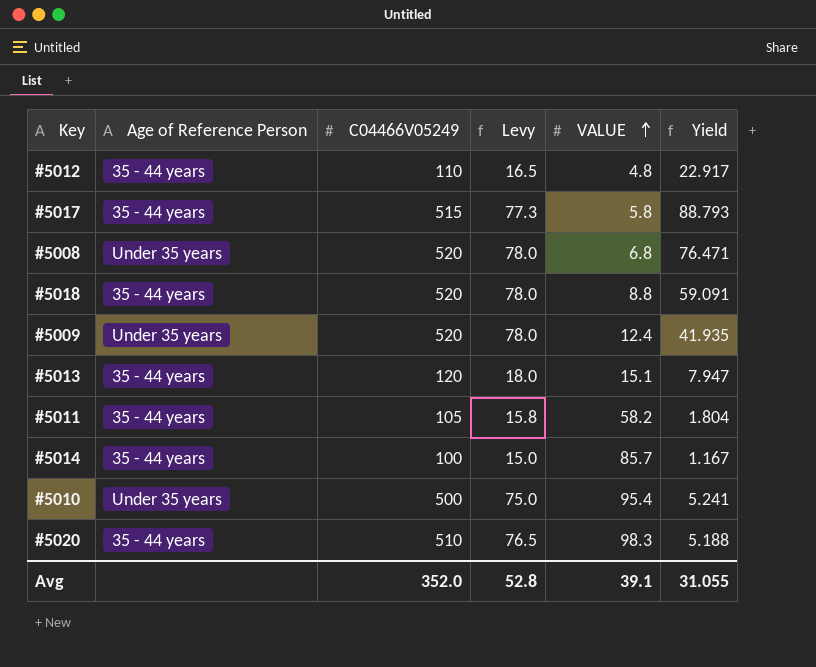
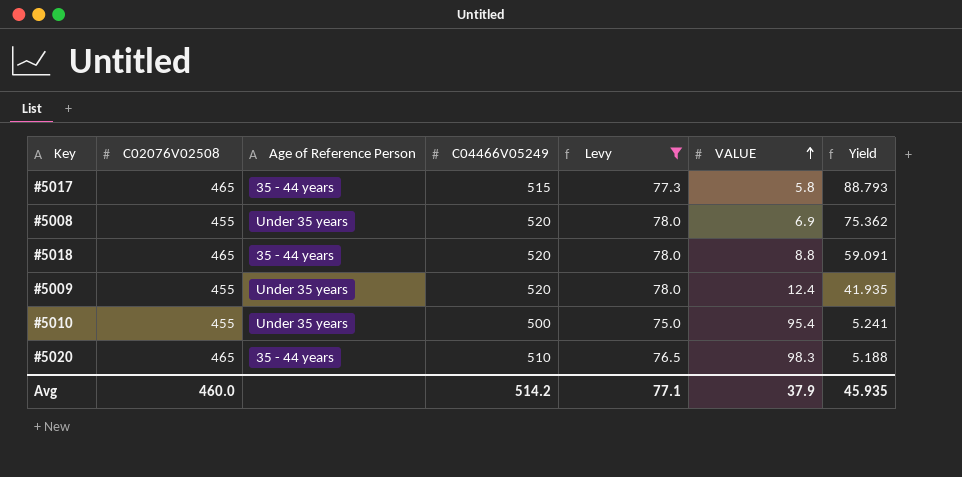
filter: none -> Levy >= 75.0
column C02076V02508 | position: none -> 2
#5008 | VALUE: 6.8 -> 6.9
#5008 | Yield: 76.471 -> 75.362
Avg | C04466V05249: 352.0 -> 514.2
Avg | Levy: 52.8 -> 77.1
Avg | VALUE: 39.1 -> 37.9
Avg | Yield: 31.055 -> 45.935

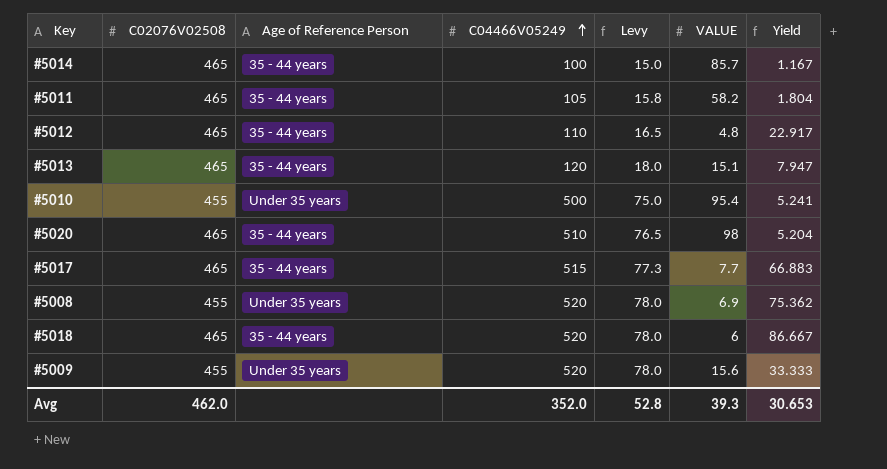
filter: Levy >= 75.0 -> none
row order: VALUE ascending -> C04466V05249 ascending
#5020 | VALUE: 98.3 -> 98
#5020 | Yield: 5.188 -> 5.204
#5017 | VALUE: 5.8 -> 7.7
#5017 | Yield: 88.793 -> 66.883
#5018 | VALUE: 8.8 -> 6
#5018 | Yield: 59.091 -> 86.667
#5009 | VALUE: 12.4 -> 15.6
#5009 | Yield: 41.935 -> 33.333
Avg | C02076V02508: 460.0 -> 462.0
Avg | C04466V05249: 514.2 -> 352.0
Avg | Levy: 77.1 -> 52.8
Avg | VALUE: 37.9 -> 39.3
Avg | Yield: 45.935 -> 30.653

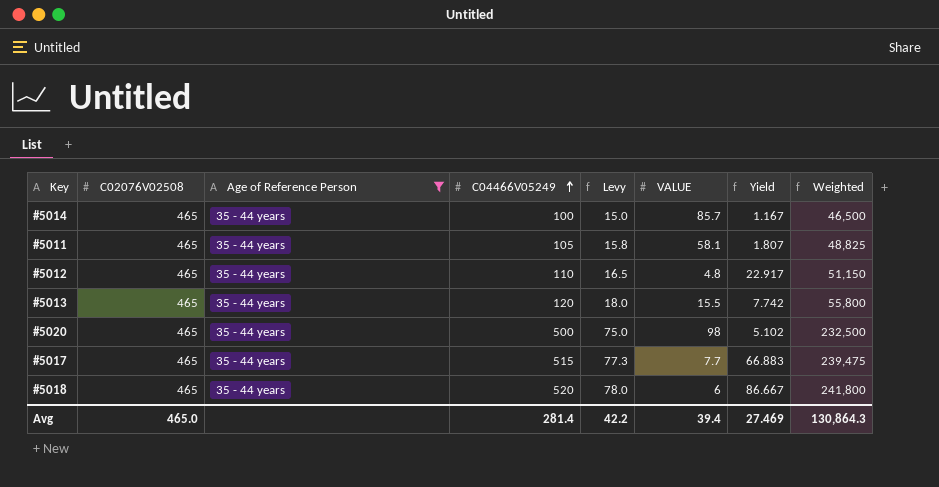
filter: none -> Age of Reference Person = 35 - 44 years
column Weighted | formula: none -> [C02076V02508] * [C04466V05249]
#5011 | VALUE: 58.2 -> 58.1
#5011 | Yield: 1.804 -> 1.807
#5013 | VALUE: 15.1 -> 15.5
#5013 | Yield: 7.947 -> 7.742
#5020 | C04466V05249: 510 -> 500
#5020 | Levy: 76.5 -> 75.0
#5020 | Yield: 5.204 -> 5.102
Avg | C02076V02508: 462.0 -> 465.0
Avg | C04466V05249: 352.0 -> 281.4
Avg | Levy: 52.8 -> 42.2
Avg | VALUE: 39.3 -> 39.4
Avg | Yield: 30.653 -> 27.469

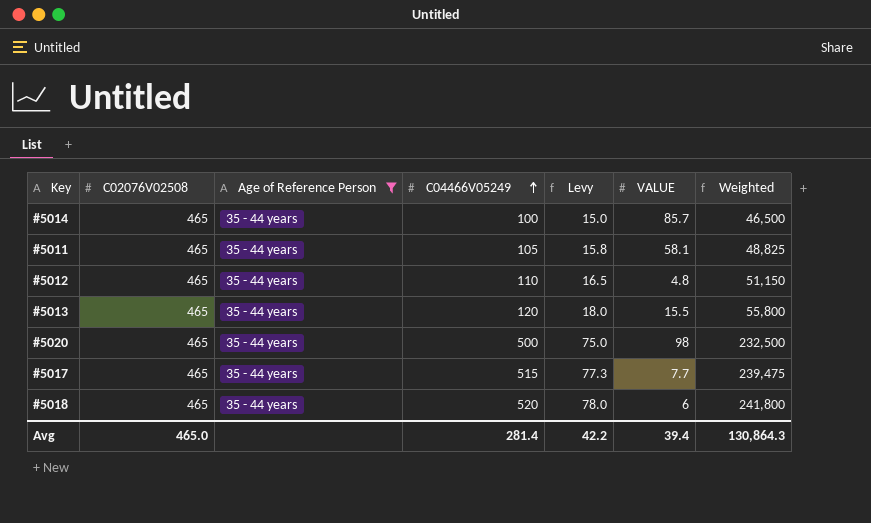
column Yield | formula: [C04466V05249] / [VALUE] -> none

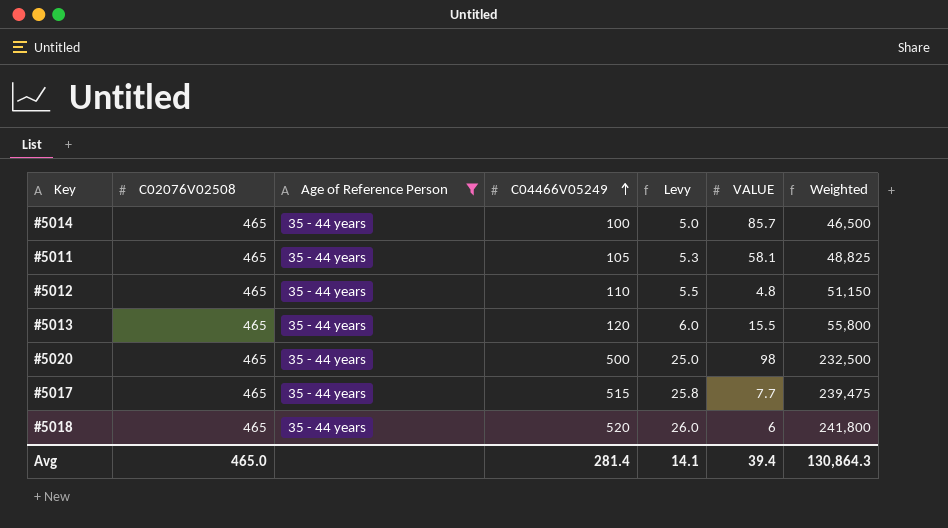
column Levy | formula: [C04466V05249] * 0.15 -> [C04466V05249] * 0.05
Avg | Levy: 42.2 -> 14.1

